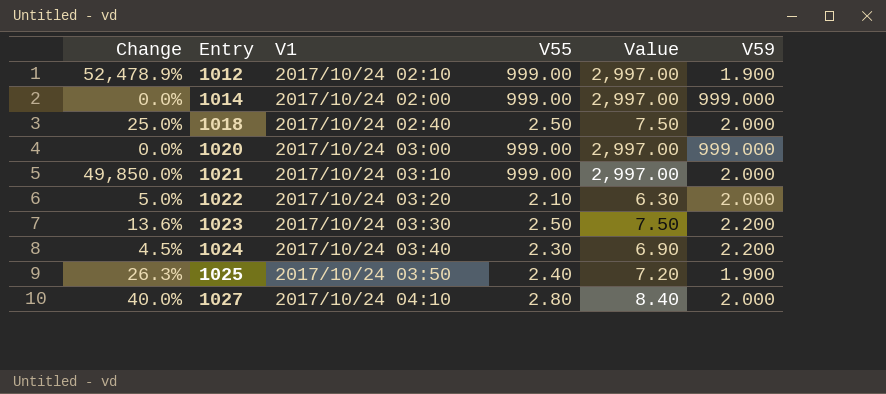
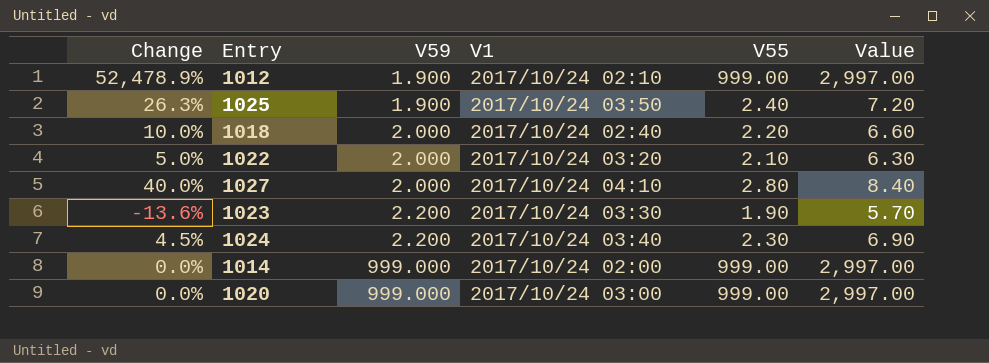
row order: Entry ascending -> V59 ascending
column V59 | position: 6 -> 3
row 1021: 49,850.0% | 2017/10/24 03:10 | 999.00 | 2,997.00 | 2.000 -> none
1018 | Change: 25.0% -> 10.0%
1018 | V55: 2.50 -> 2.20
1018 | Value: 7.50 -> 6.60
1023 | Change: 13.6% -> -13.6%
1023 | V55: 2.50 -> 1.90
1023 | Value: 7.50 -> 5.70

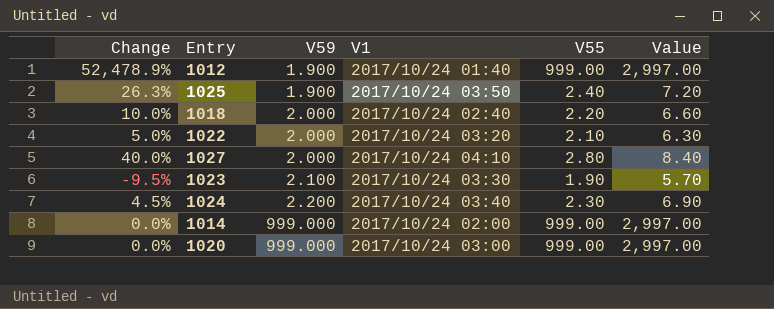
1012 | V1: 2017/10/24 02:10 -> 2017/10/24 01:40
1023 | Change: -13.6% -> -9.5%
1023 | V59: 2.200 -> 2.100

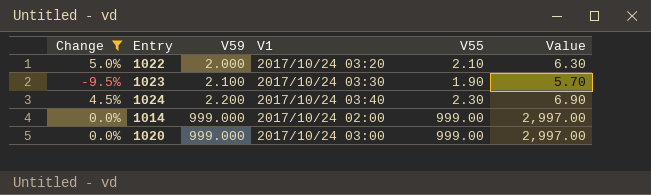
filter: none -> Change <= 5.0%

